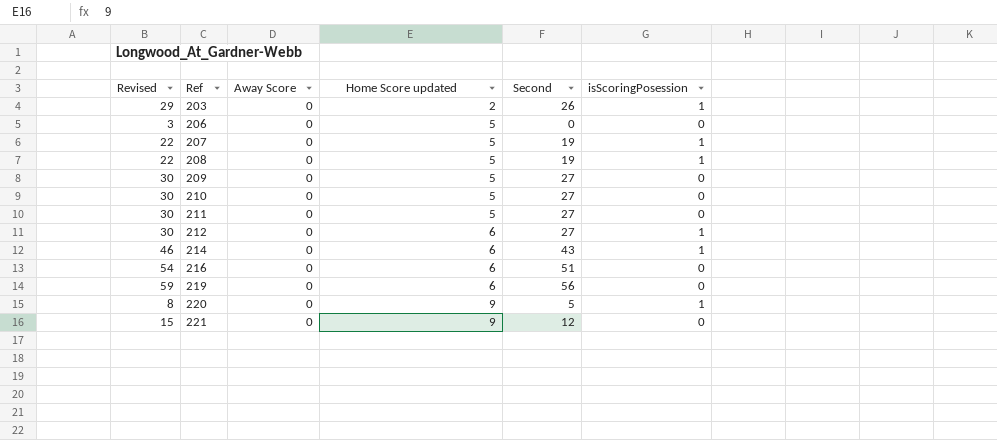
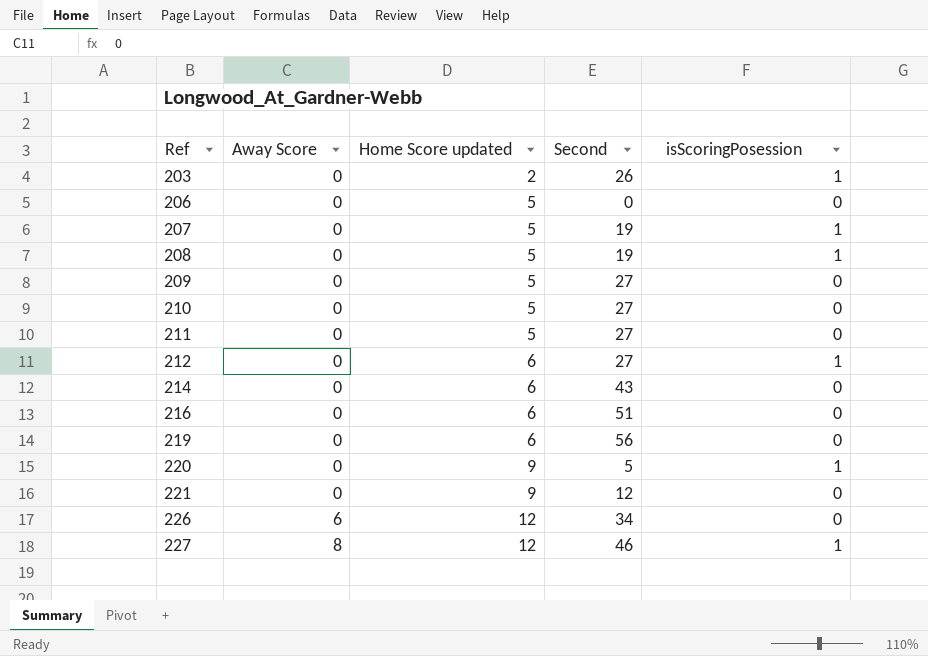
column Revised | formula: [Second] + 3 -> none
214 | isScoringPosession: 1 -> 0
row 226: none -> 6 | 12 | 34 | 0
row 227: none -> 8 | 12 | 46 | 1

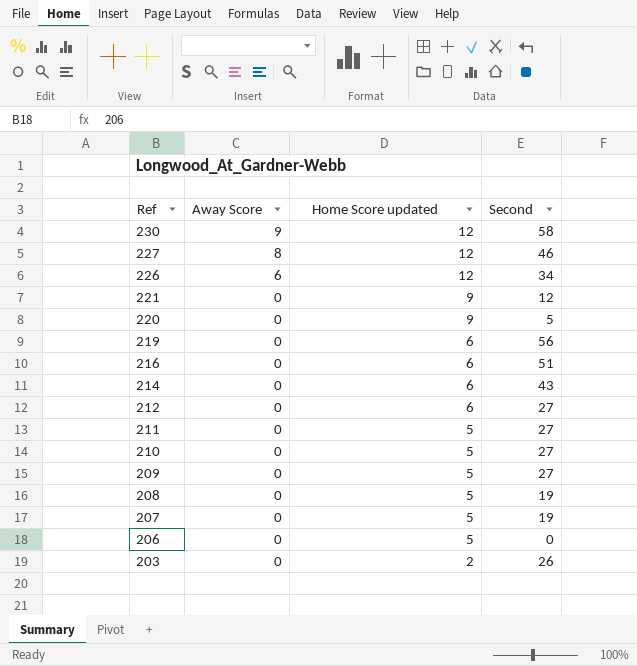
row order: Ref ascending -> Ref descending
column isScoringPosession | position: 5 -> none
row 230: none -> 9 | 12 | 58

